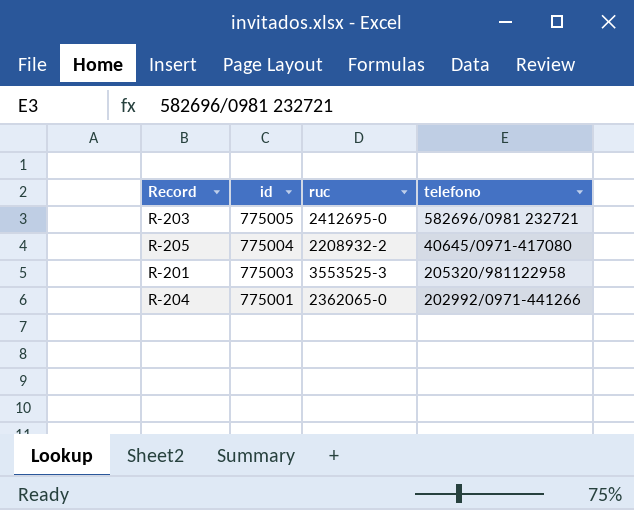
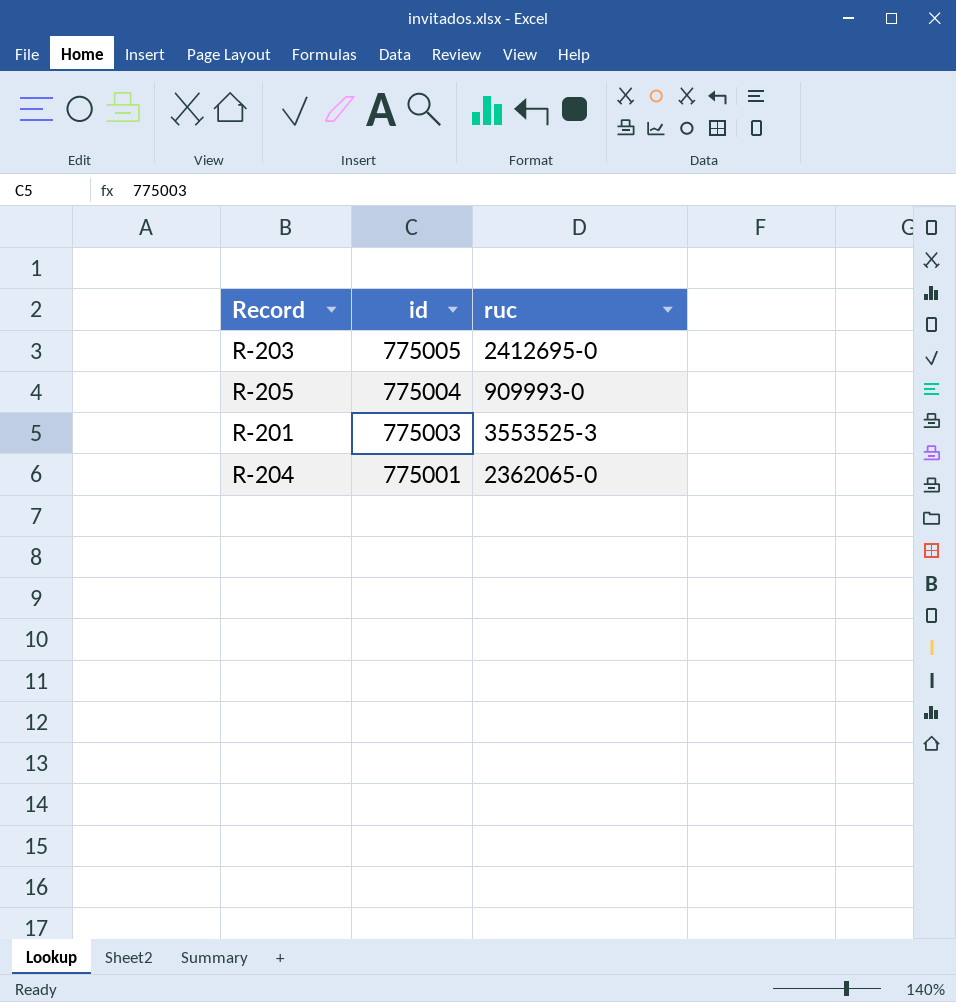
column telefono | position: 4 -> none
R-205 | ruc: 2208932-2 -> 909993-0

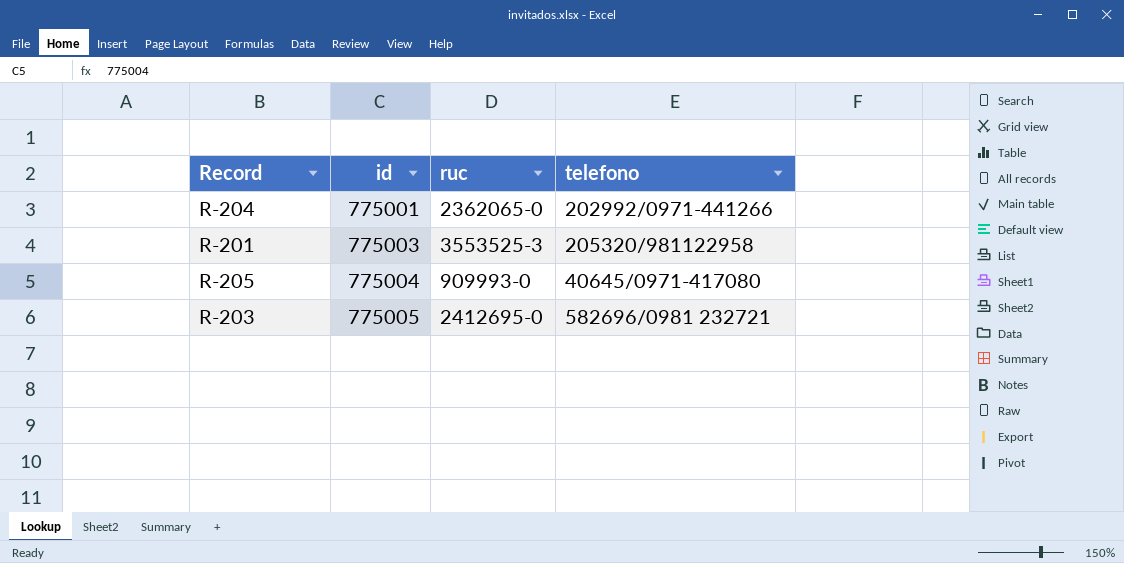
row order: id descending -> id ascending
column telefono | position: none -> 4

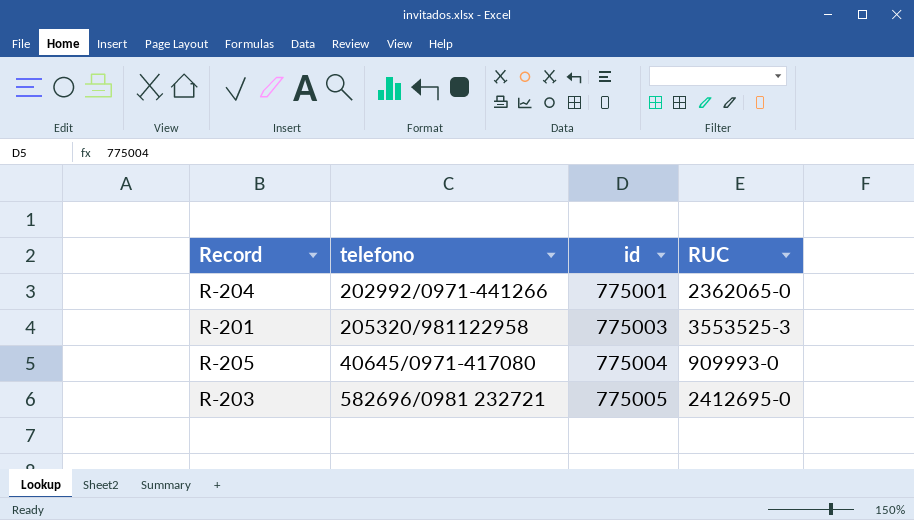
column telefono | position: 4 -> 2
column name: ruc -> RUC

